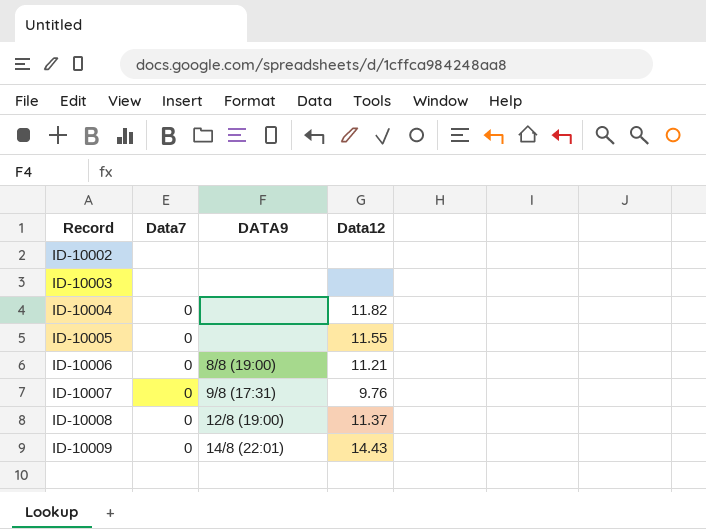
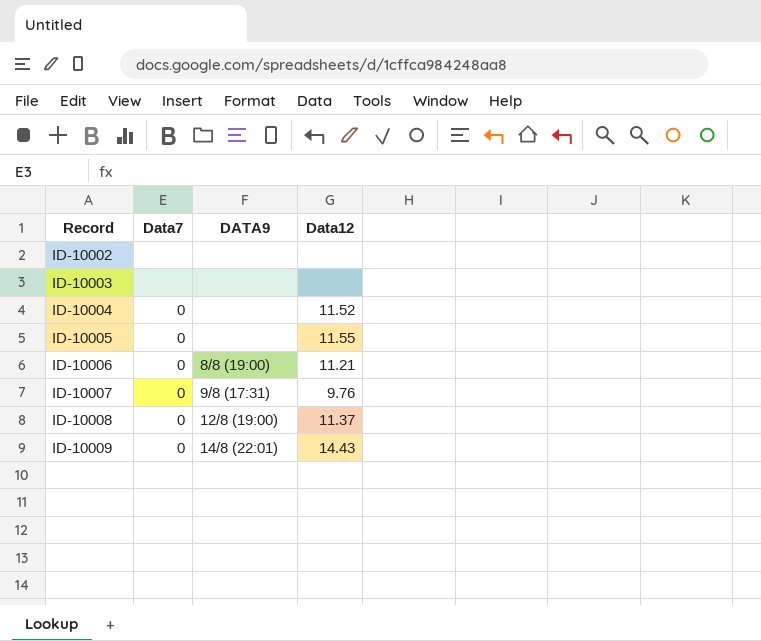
ID-10004 | Data12: 11.82 -> 11.52

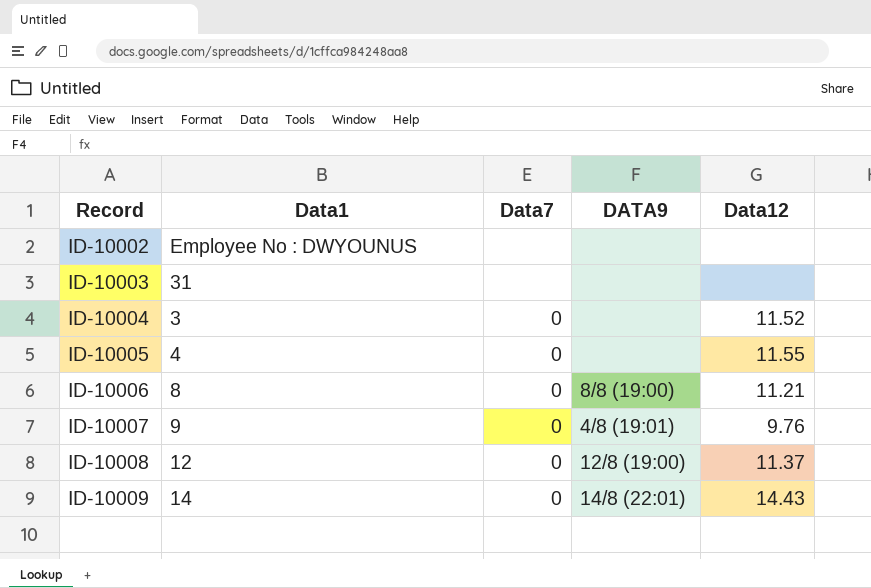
column Data1 | position: none -> 2
ID-10007 | DATA9: 9/8 (17:31) -> 4/8 (19:01)

